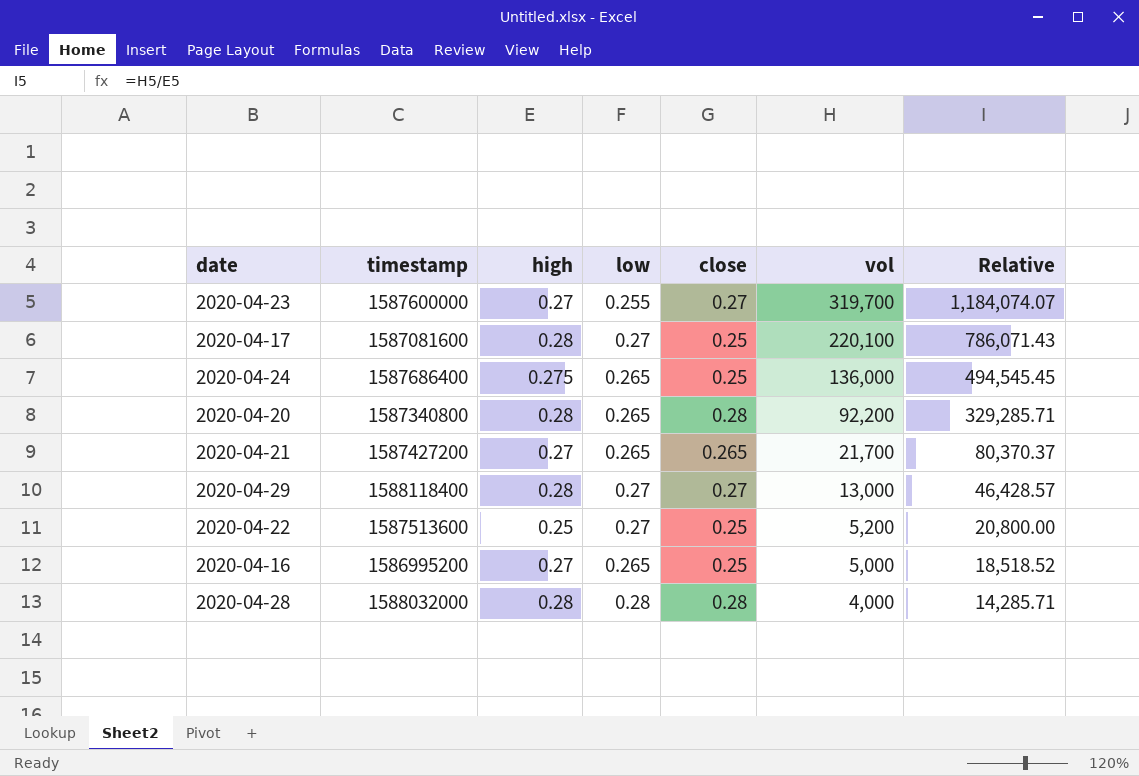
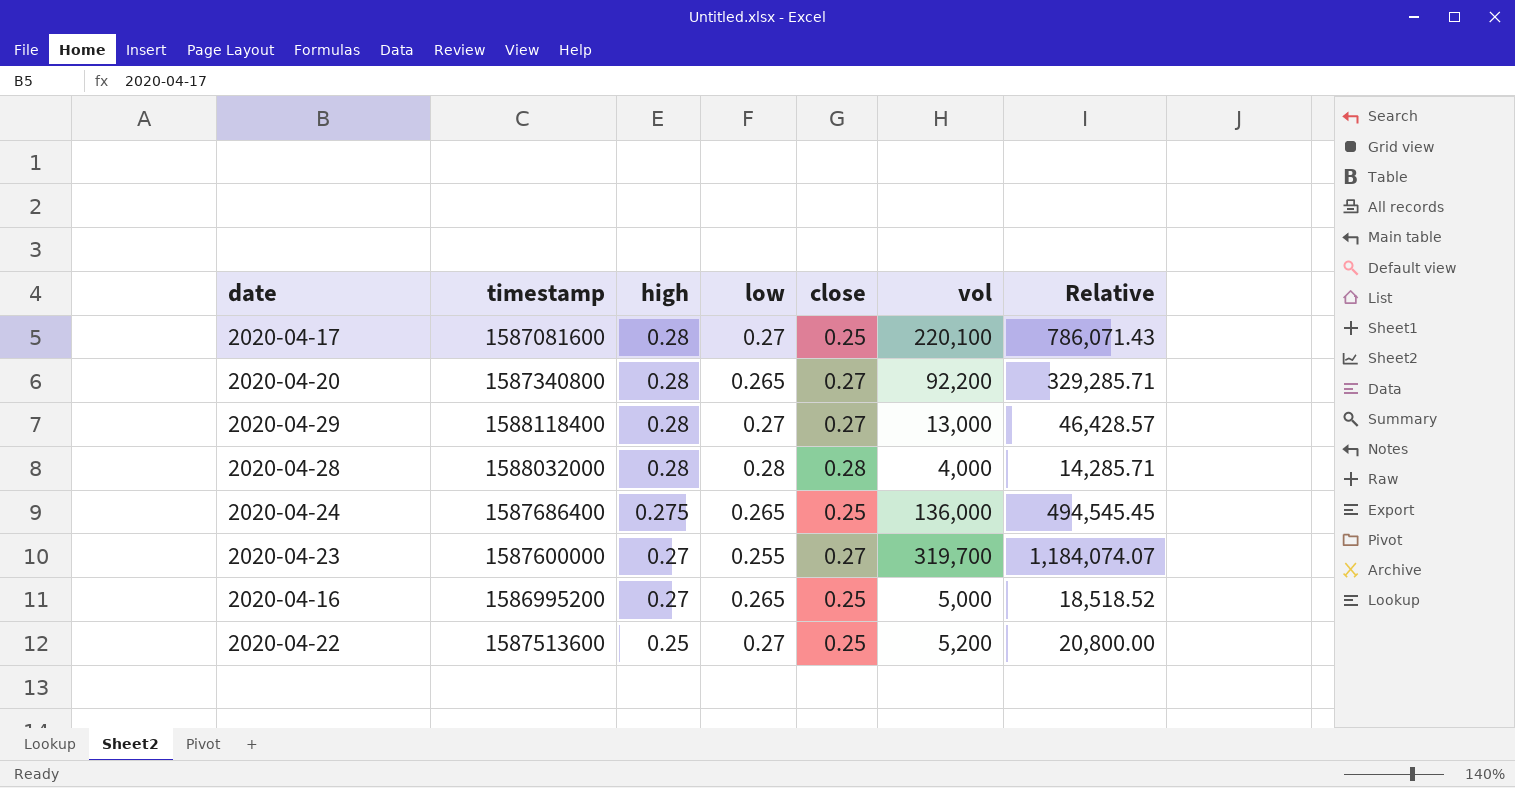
row order: vol descending -> high descending
row 2020-04-21: 1587427200 | 0.27 | 0.265 | 0.265 | 21,700 | 80,370.37 -> none
2020-04-20 | close: 0.28 -> 0.27

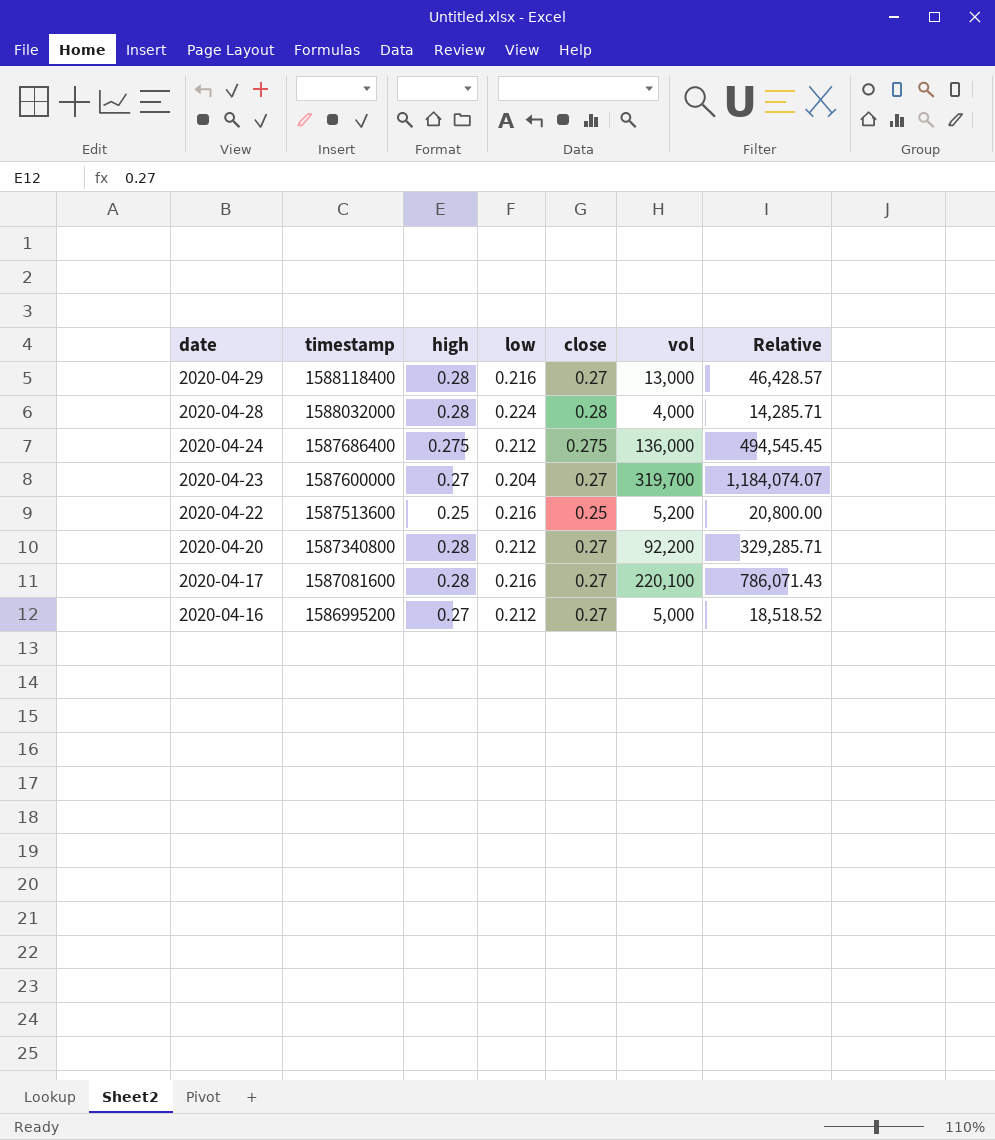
row order: high descending -> date descending
2020-04-29 | low: 0.27 -> 0.216
2020-04-28 | low: 0.28 -> 0.224
2020-04-24 | low: 0.265 -> 0.212
2020-04-24 | close: 0.25 -> 0.275
2020-04-23 | low: 0.255 -> 0.204
2020-04-22 | low: 0.27 -> 0.216
2020-04-20 | low: 0.265 -> 0.212
2020-04-17 | low: 0.27 -> 0.216
2020-04-17 | close: 0.25 -> 0.27
2020-04-16 | low: 0.265 -> 0.212
2020-04-16 | close: 0.25 -> 0.27

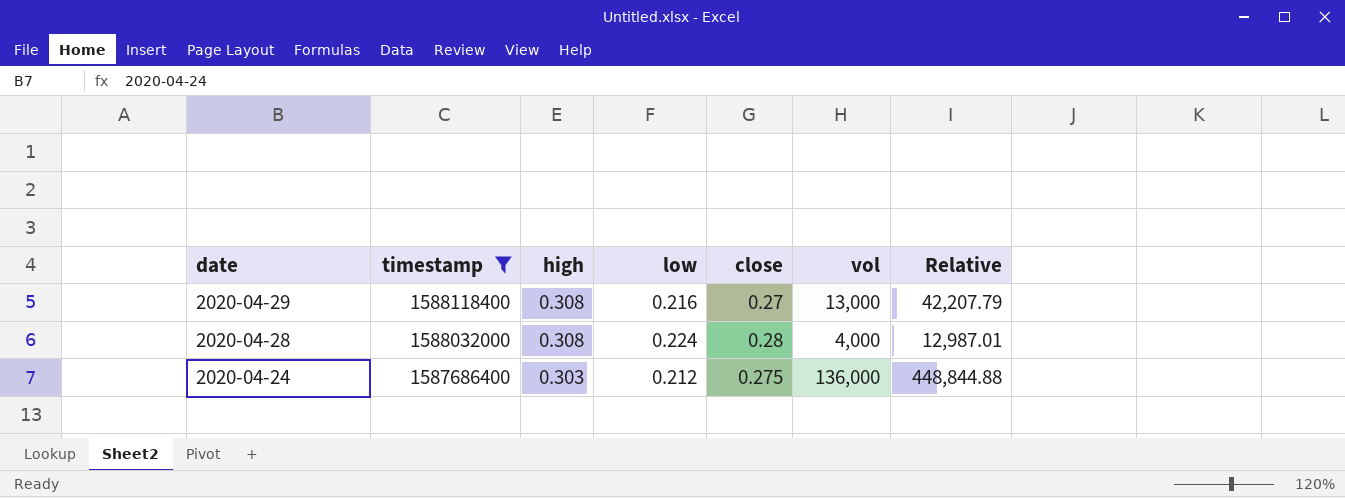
filter: none -> timestamp >= 1587686400
2020-04-29 | high: 0.28 -> 0.308
2020-04-29 | Relative: 46,428.57 -> 42,207.79
2020-04-28 | high: 0.28 -> 0.308
2020-04-28 | Relative: 14,285.71 -> 12,987.01
2020-04-24 | high: 0.275 -> 0.303
2020-04-24 | Relative: 494,545.45 -> 448,844.88

